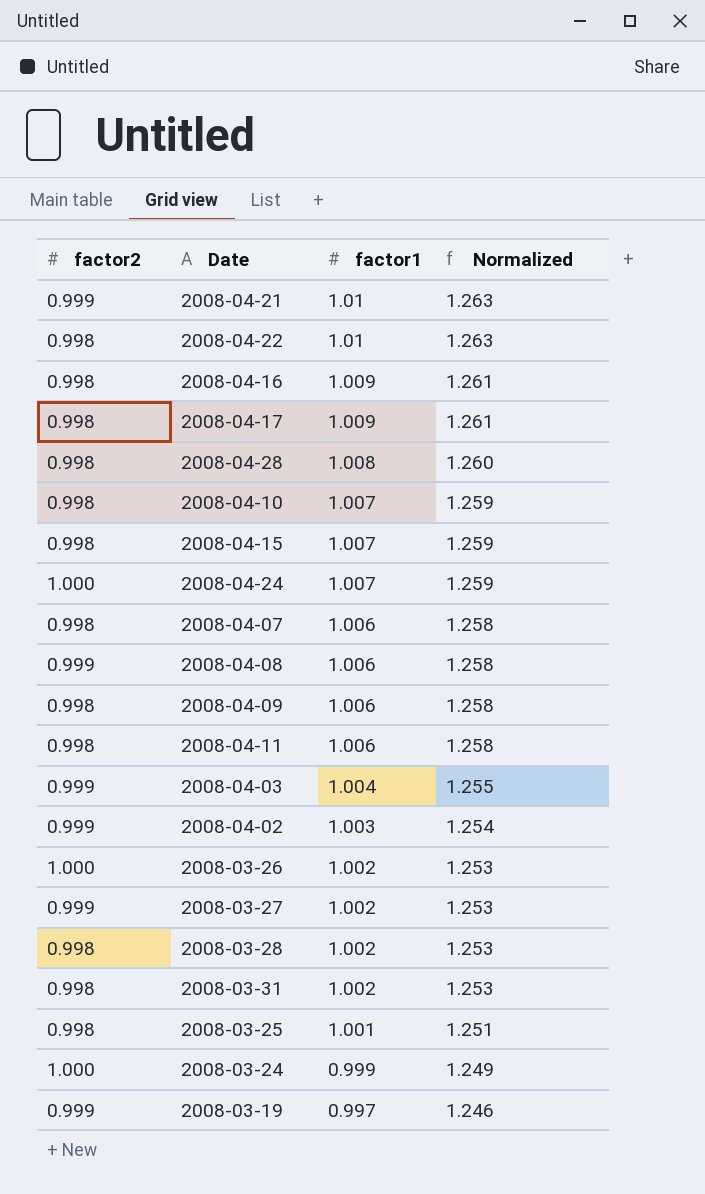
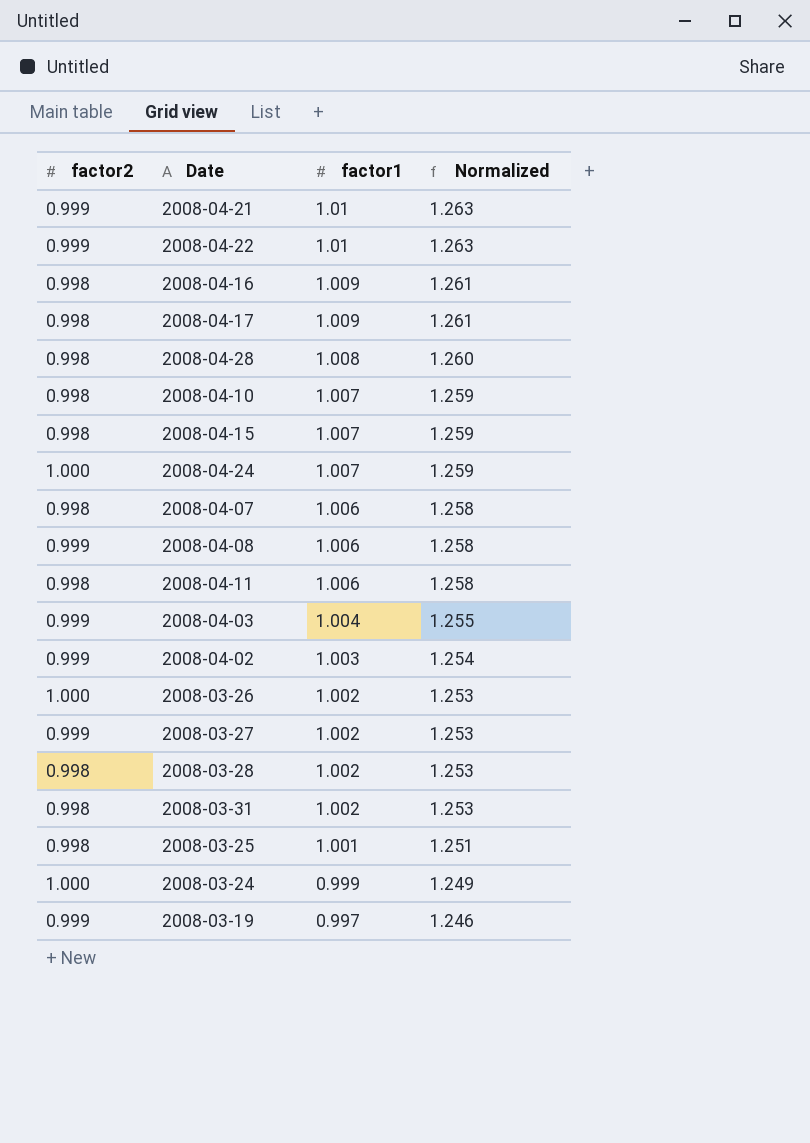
row 2008-04-09: 0.998 | 1.006 | 1.258 -> none
2008-04-22 | factor2: 0.998 -> 0.999

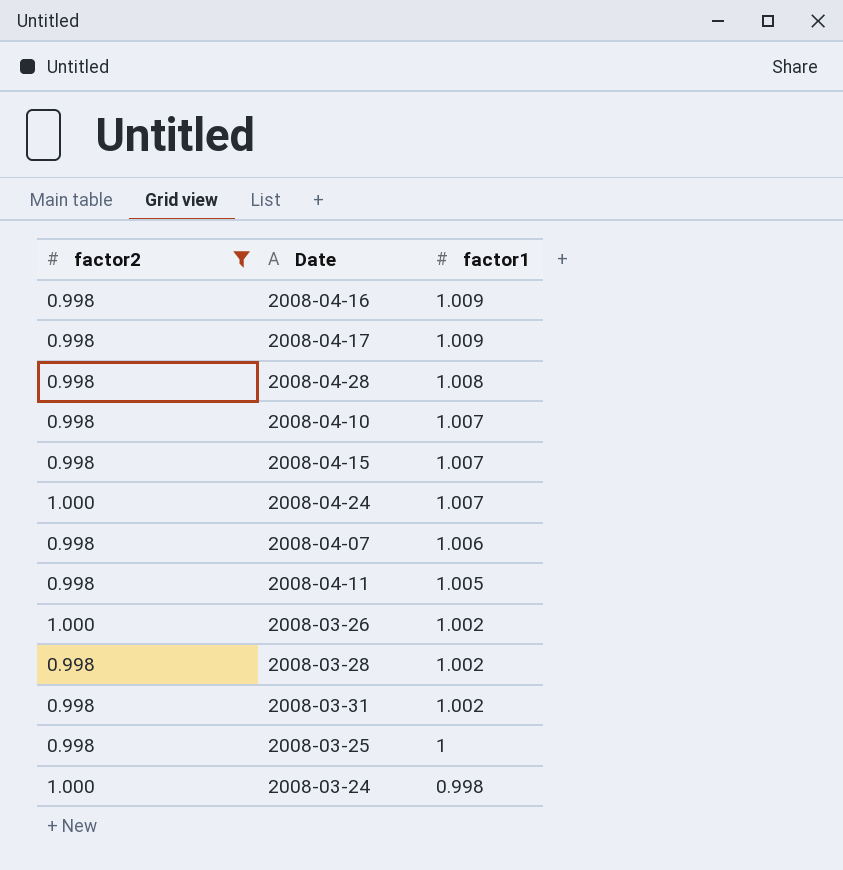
filter: none -> factor2 != 0.999
column Normalized | formula: [factor1] * 1.25 -> none
2008-04-11 | factor1: 1.006 -> 1.005
2008-03-25 | factor1: 1.001 -> 1
2008-03-24 | factor1: 0.999 -> 0.998

